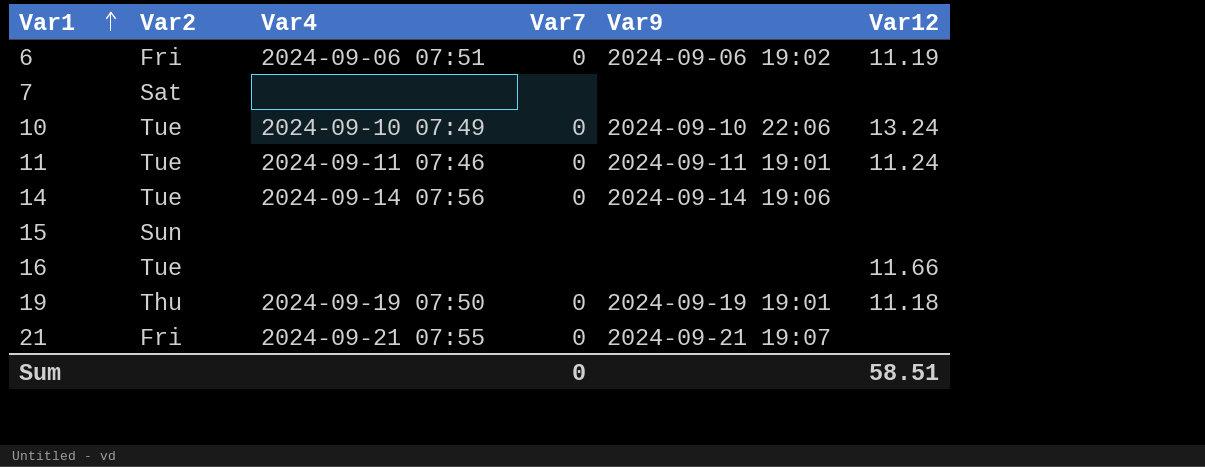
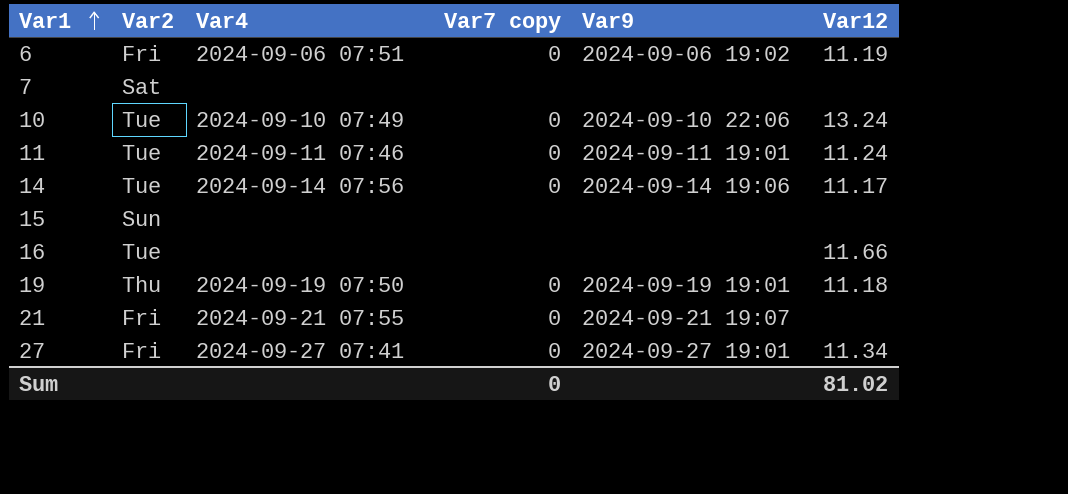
column name: Var7 -> Var7 copy
14 | Var12: none -> 11.17
row 27: none -> Fri | 2024-09-27 07:41 | 0 | 2024-09-27 19:01 | 11.34
Sum | Var12: 58.51 -> 81.02

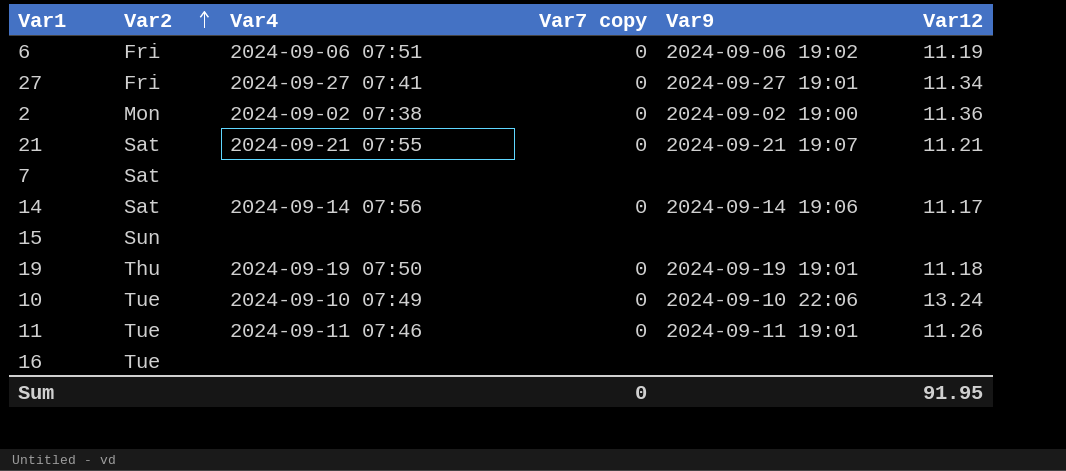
row order: Var1 ascending -> Var2 ascending
row 2: none -> Mon | 2024-09-02 07:38 | 0 | 2024-09-02 19:00 | 11.36
21 | Var2: Fri -> Sat
21 | Var12: none -> 11.21
14 | Var2: Tue -> Sat
11 | Var12: 11.24 -> 11.26
16 | Var12: 11.66 -> none
Sum | Var12: 81.02 -> 91.95

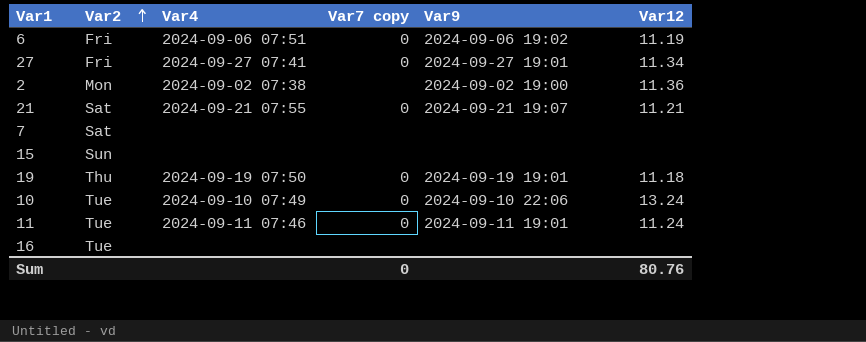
row 14: Sat | 2024-09-14 07:56 | 0 | 2024-09-14 19:06 | 11.17 -> none
2 | Var7 copy: 0 -> none
11 | Var12: 11.26 -> 11.24
Sum | Var12: 91.95 -> 80.76

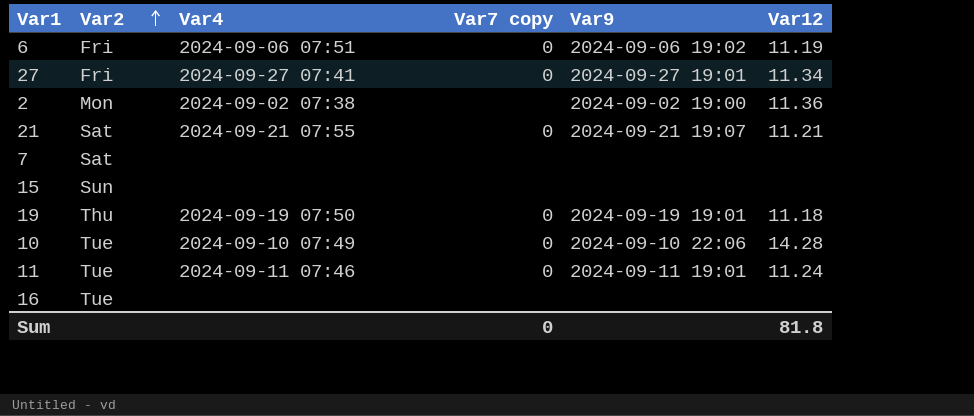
10 | Var12: 13.24 -> 14.28
Sum | Var12: 80.76 -> 81.8

